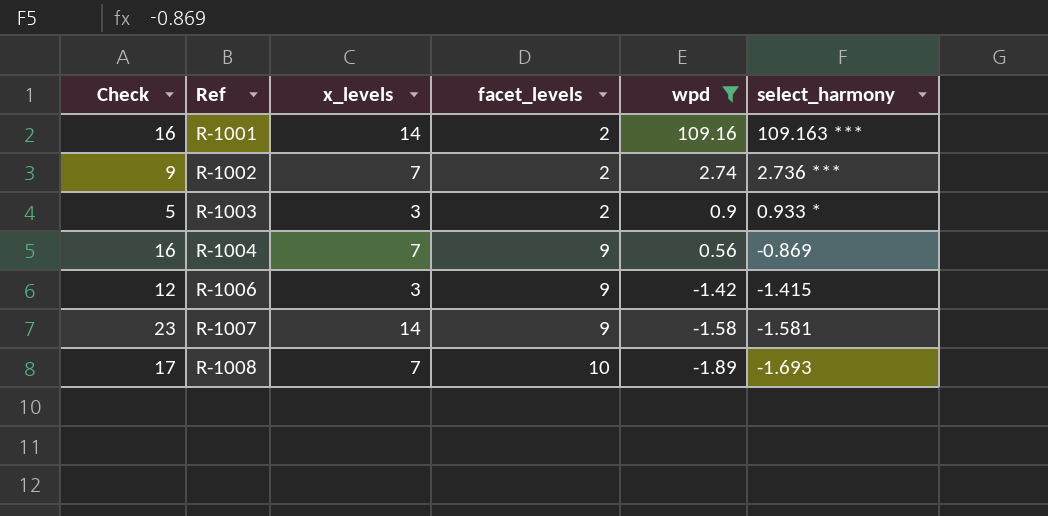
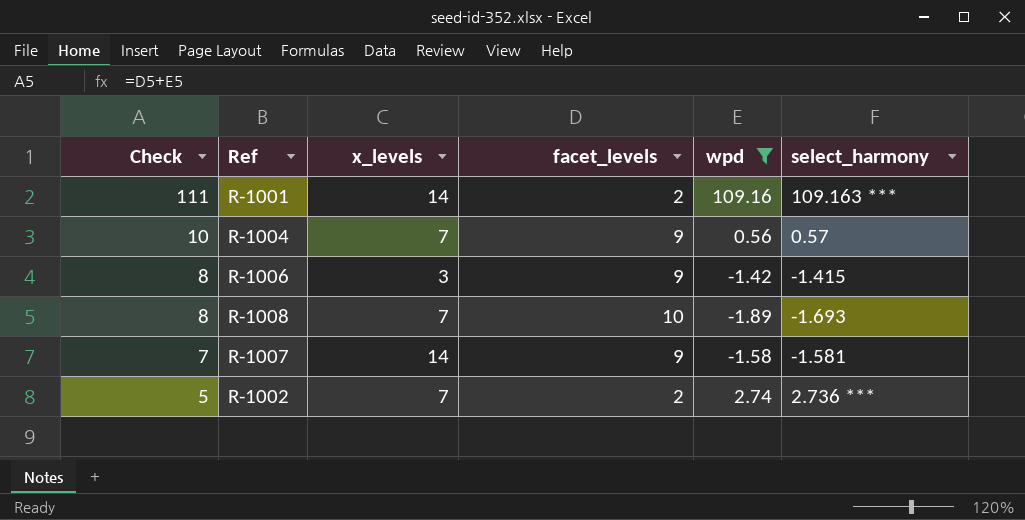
row order: Ref ascending -> Check descending
column Check | formula: [x_levels] + [facet_levels] -> [facet_levels] + [wpd]
row R-1003: 5 | 3 | 2 | 0.9 | 0.933 * -> none
R-1004 | select_harmony: -0.869 -> 0.57

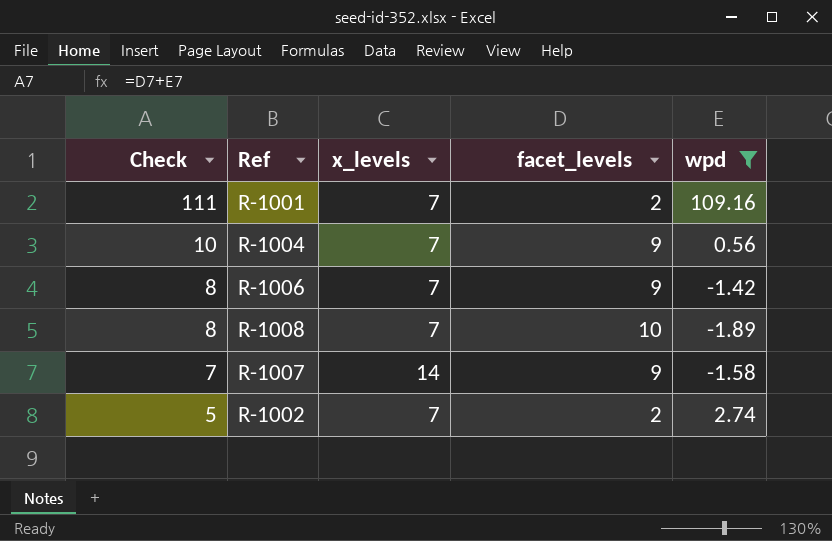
column select_harmony | position: 6 -> none
R-1001 | x_levels: 14 -> 7
R-1006 | x_levels: 3 -> 7

